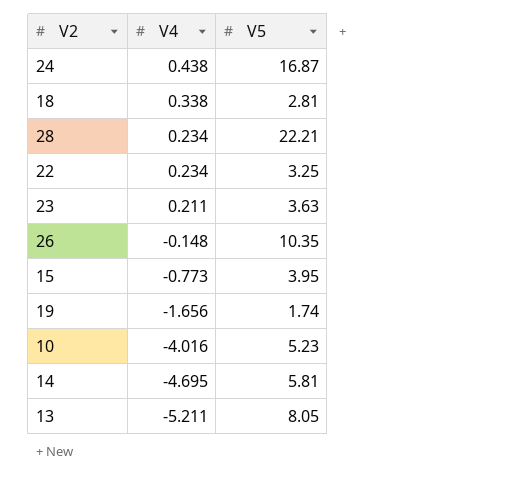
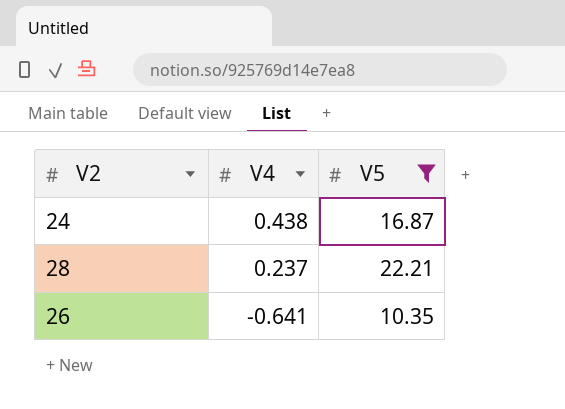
filter: none -> V5 >= 10.35
28 | V4: 0.234 -> 0.237
26 | V4: -0.148 -> -0.641

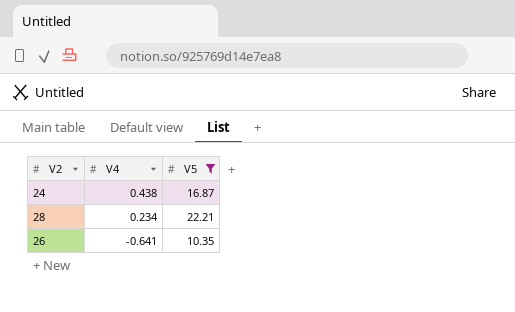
28 | V4: 0.237 -> 0.234

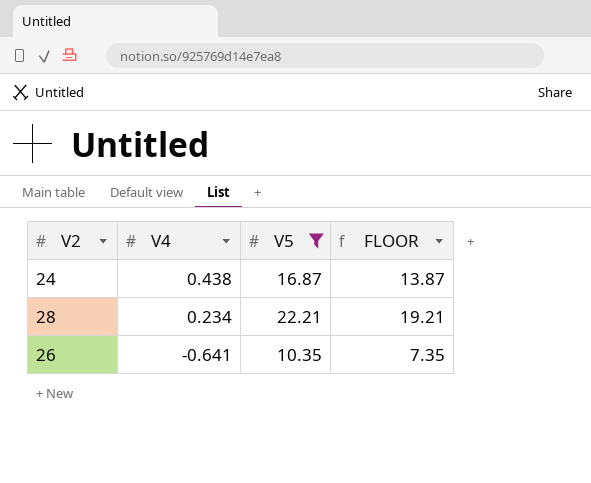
column FLOOR | formula: none -> [V5] - 3

